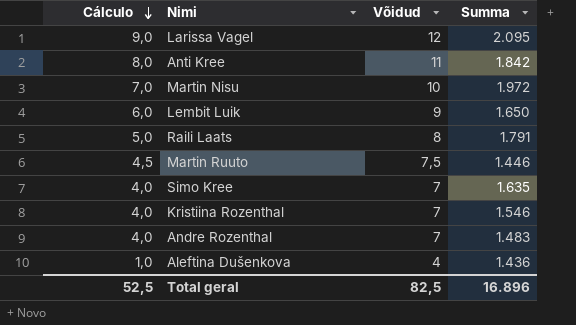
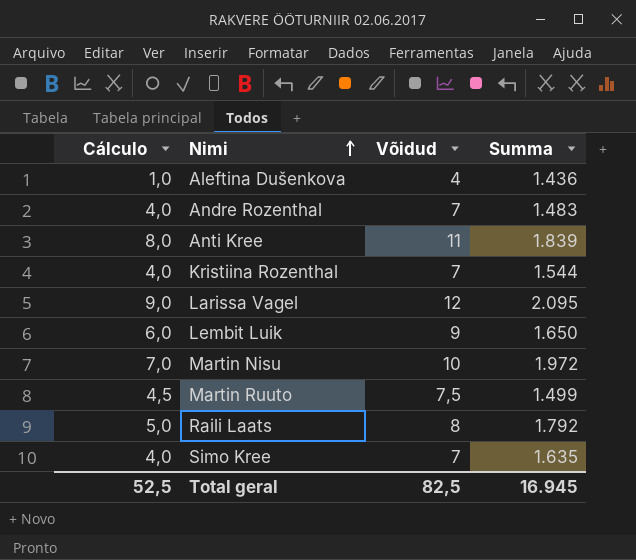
row order: Cálculo descending -> Nimi ascending
Anti Kree | Summa: 1.842 -> 1.839
Kristiina Rozenthal | Summa: 1.546 -> 1.544
Martin Ruuto | Summa: 1.446 -> 1.499
Raili Laats | Summa: 1.791 -> 1.792
Total geral | Summa: 16.896 -> 16.945

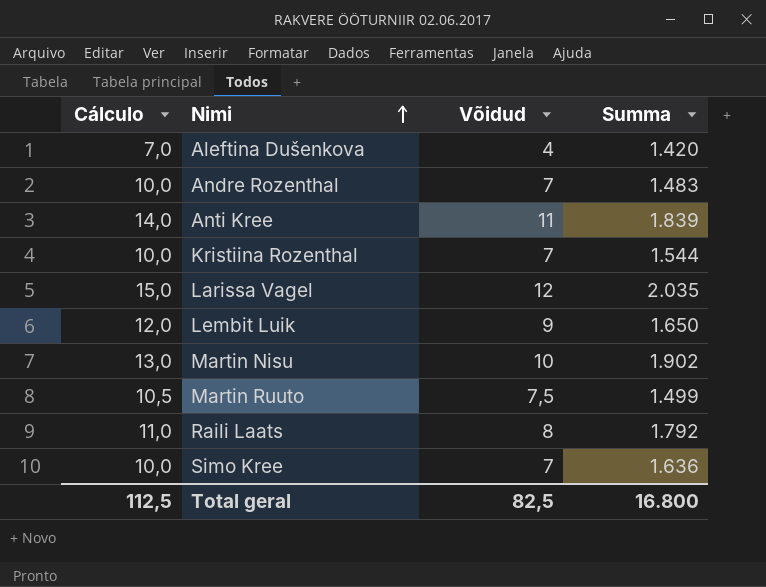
column Cálculo | formula: [Võidud] - 3 -> [Võidud] + 3
Aleftina Dušenkova | Summa: 1.436 -> 1.420
Larissa Vagel | Summa: 2.095 -> 2.035
Martin Nisu | Summa: 1.972 -> 1.902
Simo Kree | Summa: 1.635 -> 1.636
Total geral | Cálculo: 52,5 -> 112,5
Total geral | Summa: 16.945 -> 16.800

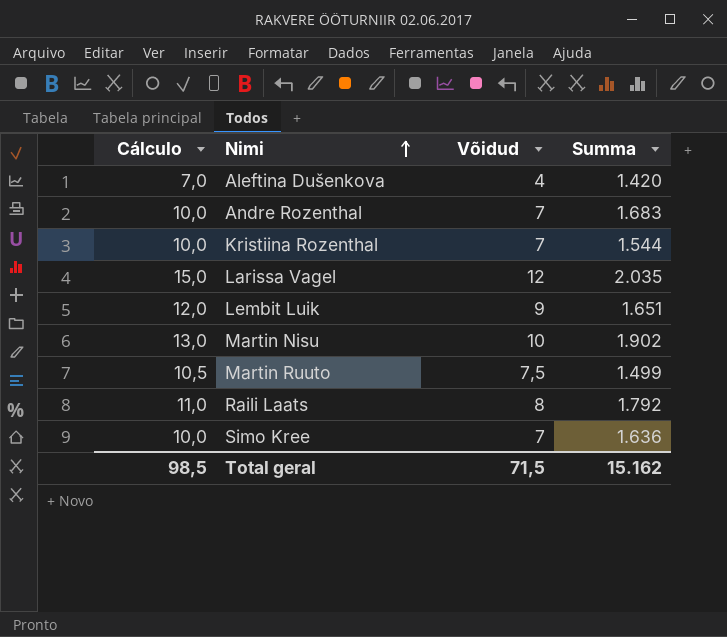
row Anti Kree: 14,0 | 11 | 1.839 -> none
Andre Rozenthal | Summa: 1.483 -> 1.683
Lembit Luik | Summa: 1.650 -> 1.651
Total geral | Cálculo: 112,5 -> 98,5
Total geral | Võidud: 82,5 -> 71,5
Total geral | Summa: 16.800 -> 15.162

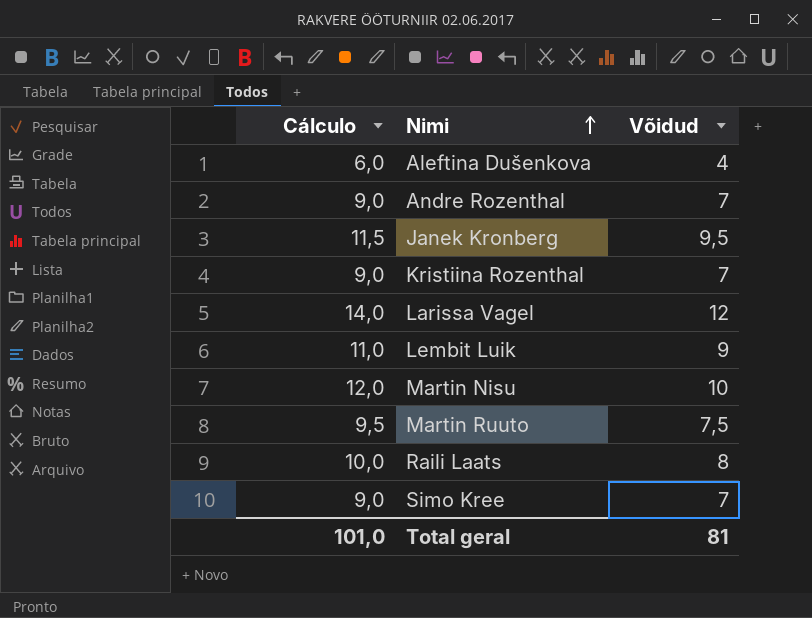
column Summa | position: 4 -> none
column Cálculo | formula: [Võidud] + 3 -> [Võidud] + 2
row Janek Kronberg: none -> 11,5 | 9,5
Total geral | Cálculo: 98,5 -> 101,0
Total geral | Võidud: 71,5 -> 81

